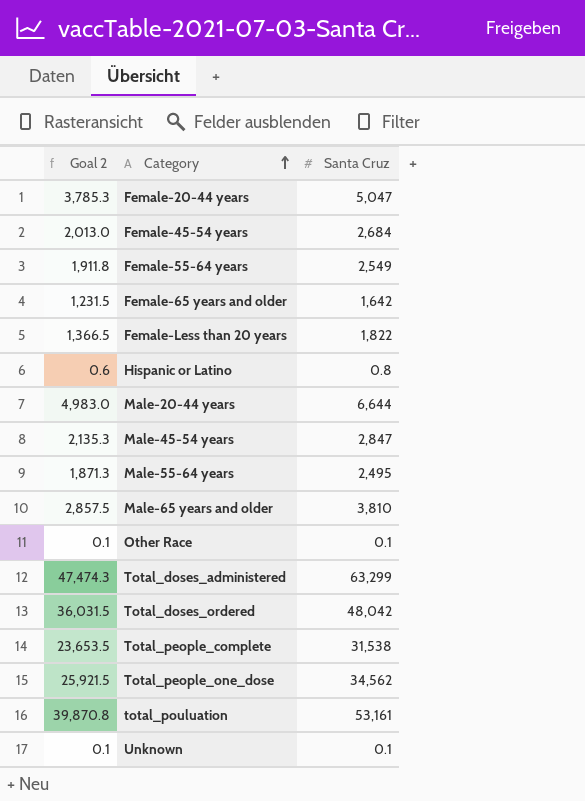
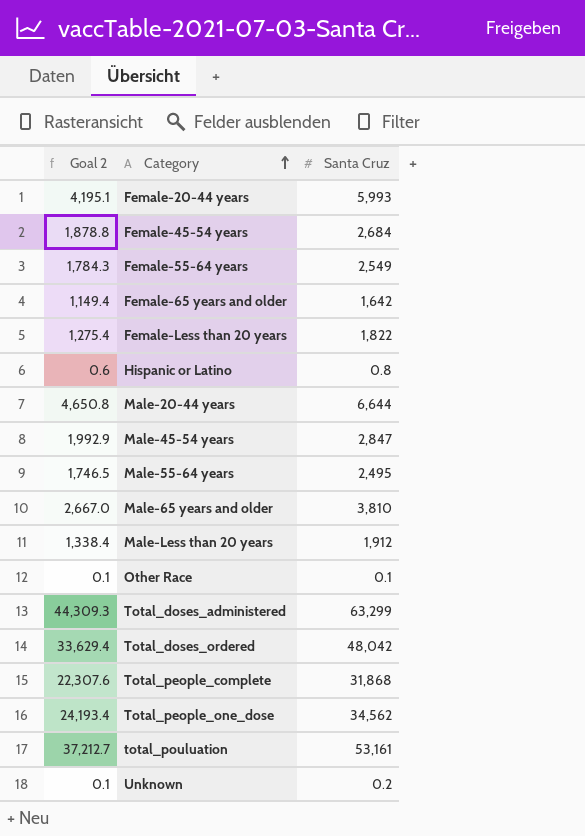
column Goal 2 | formula: [Santa Cruz] * 0.75 -> [Santa Cruz] * 0.7
Female-20-44 years | Santa Cruz: 5,047 -> 5,993
row Male-Less than 20 years: none -> 1,338.4 | 1,912
Total_people_complete | Santa Cruz: 31,538 -> 31,868
Unknown | Santa Cruz: 0.1 -> 0.2

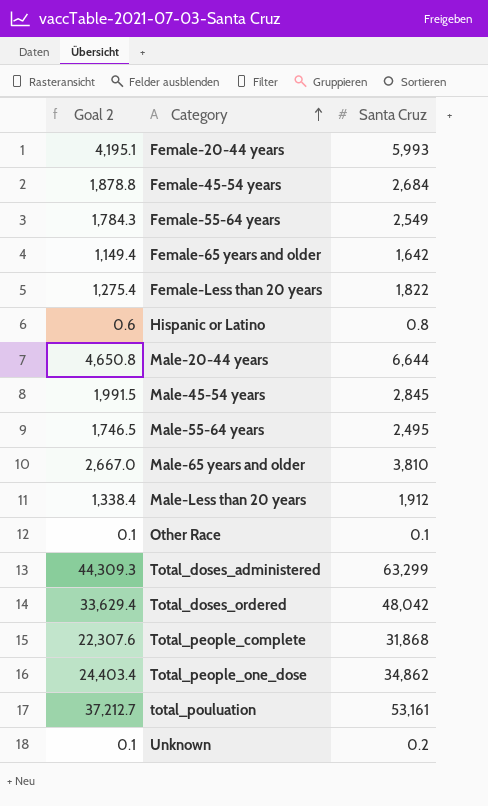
Male-45-54 years | Goal 2: 1,992.9 -> 1,991.5
Male-45-54 years | Santa Cruz: 2,847 -> 2,845
Total_people_one_dose | Goal 2: 24,193.4 -> 24,403.4
Total_people_one_dose | Santa Cruz: 34,562 -> 34,862

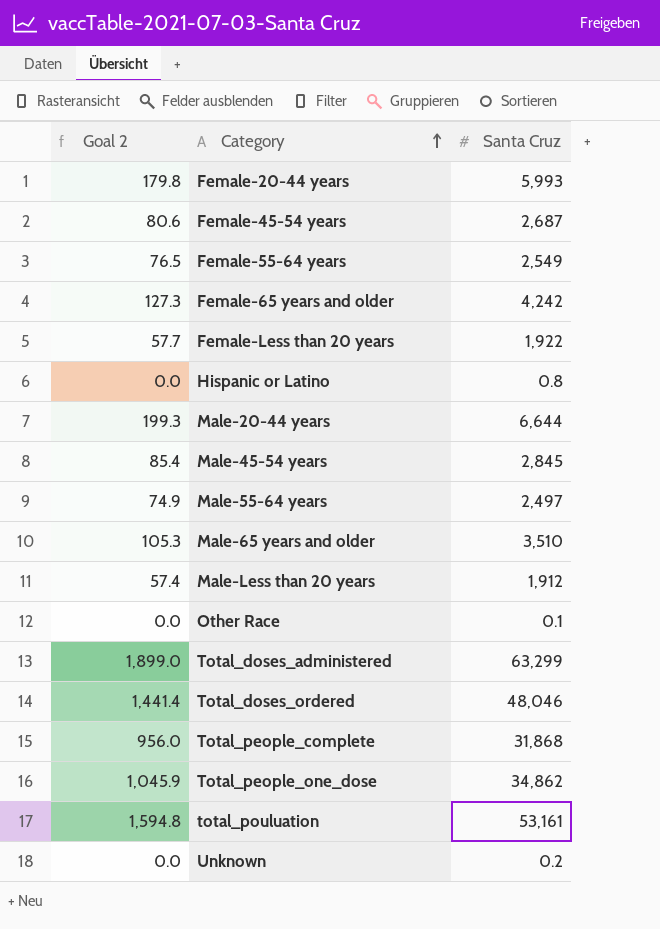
column Goal 2 | formula: [Santa Cruz] * 0.7 -> [Santa Cruz] * 0.03
Female-45-54 years | Santa Cruz: 2,684 -> 2,687
Female-65 years and older | Santa Cruz: 1,642 -> 4,242
Female-Less than 20 years | Santa Cruz: 1,822 -> 1,922
Male-55-64 years | Santa Cruz: 2,495 -> 2,497
Male-65 years and older | Santa Cruz: 3,810 -> 3,510
Total_doses_ordered | Santa Cruz: 48,042 -> 48,046

